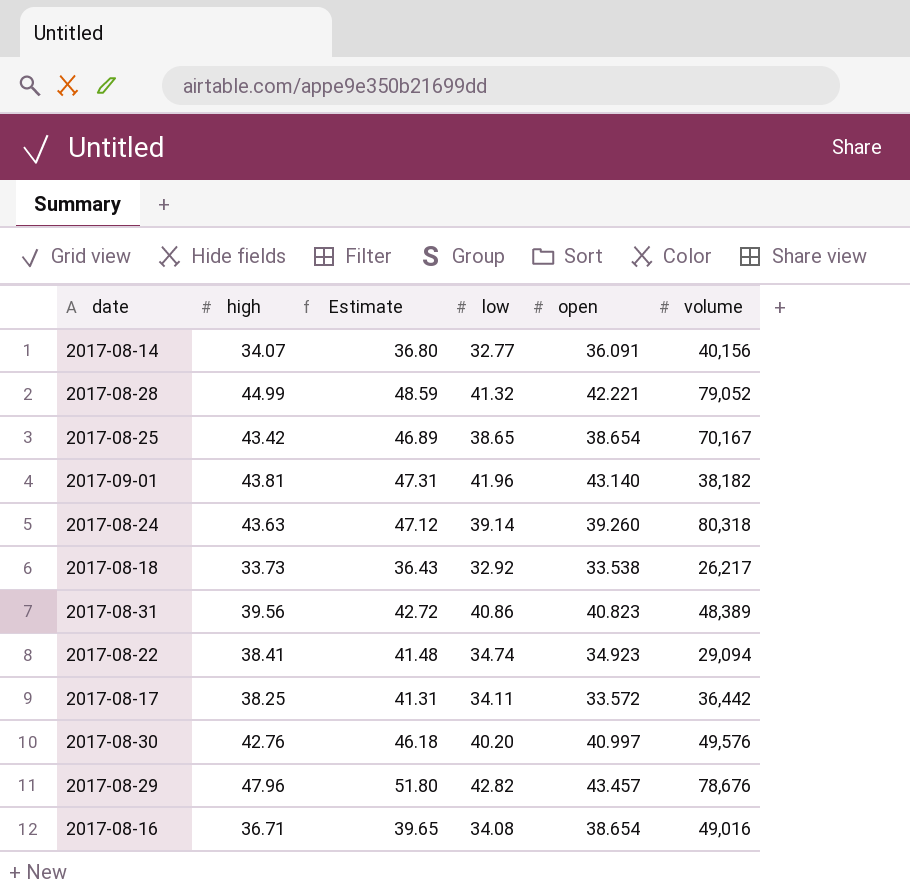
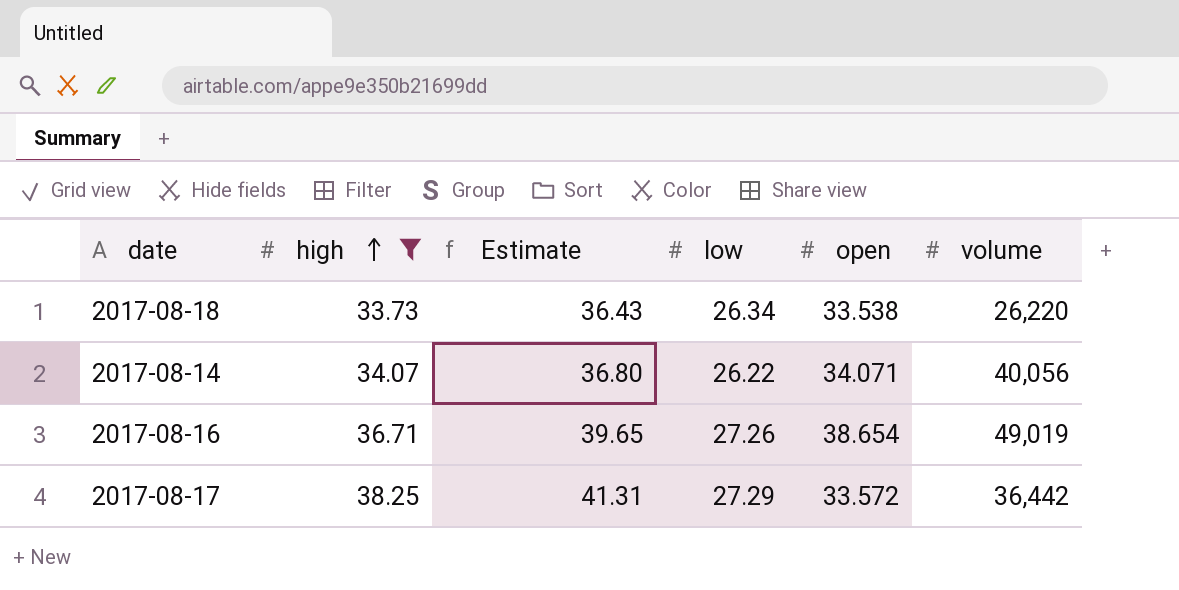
filter: none -> high <= 38.25
row order: none -> high ascending
2017-08-18 | low: 32.92 -> 26.34
2017-08-18 | volume: 26,217 -> 26,220
2017-08-14 | low: 32.77 -> 26.22
2017-08-14 | open: 36.091 -> 34.071
2017-08-14 | volume: 40,156 -> 40,056
2017-08-16 | low: 34.08 -> 27.26
2017-08-16 | volume: 49,016 -> 49,019
2017-08-17 | low: 34.11 -> 27.29

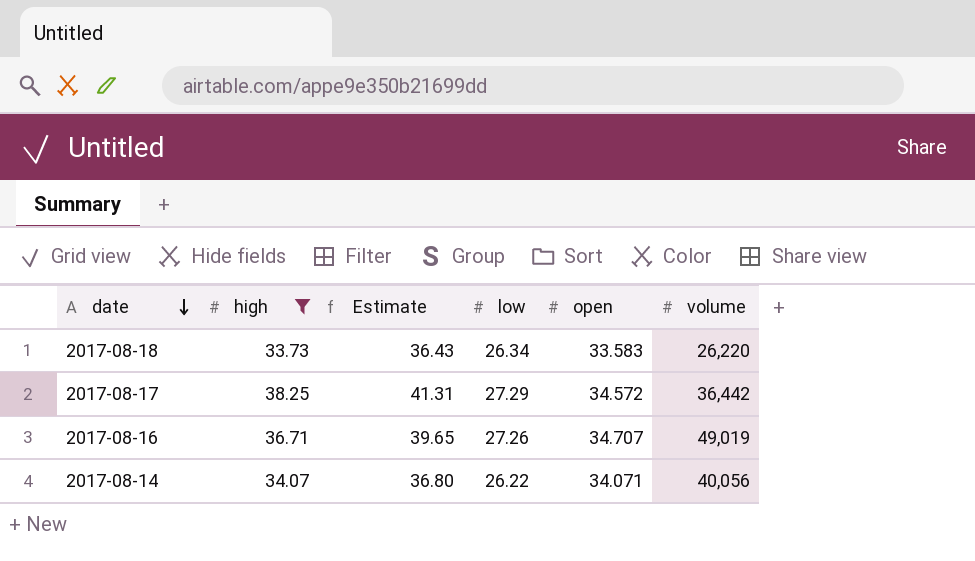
row order: high ascending -> date descending
2017-08-18 | open: 33.538 -> 33.583
2017-08-17 | open: 33.572 -> 34.572
2017-08-16 | open: 38.654 -> 34.707

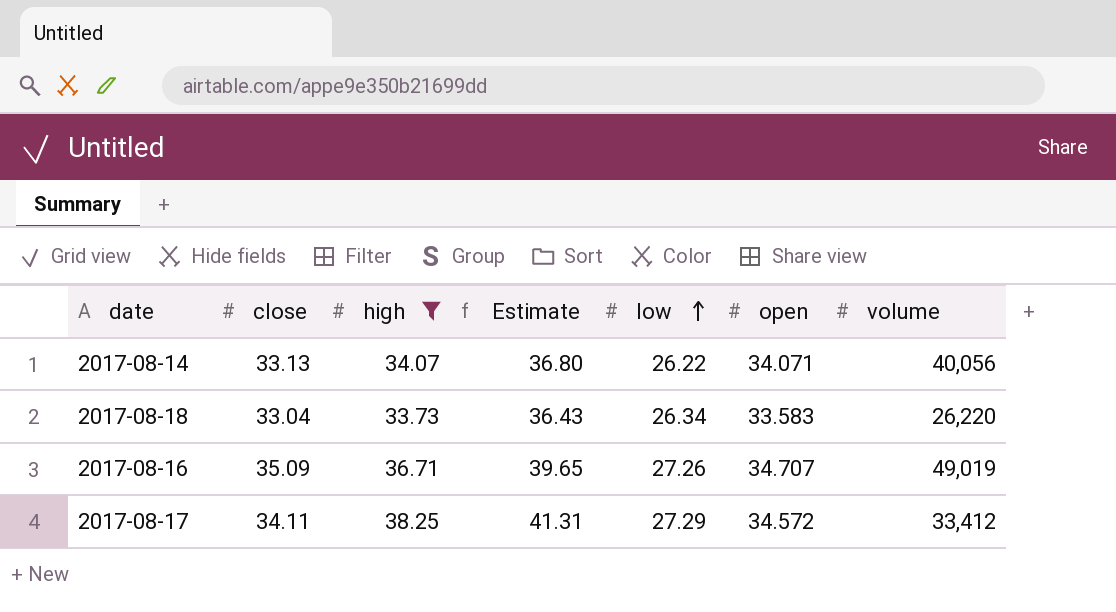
row order: date descending -> low ascending
column close | position: none -> 2
2017-08-17 | volume: 36,442 -> 33,412

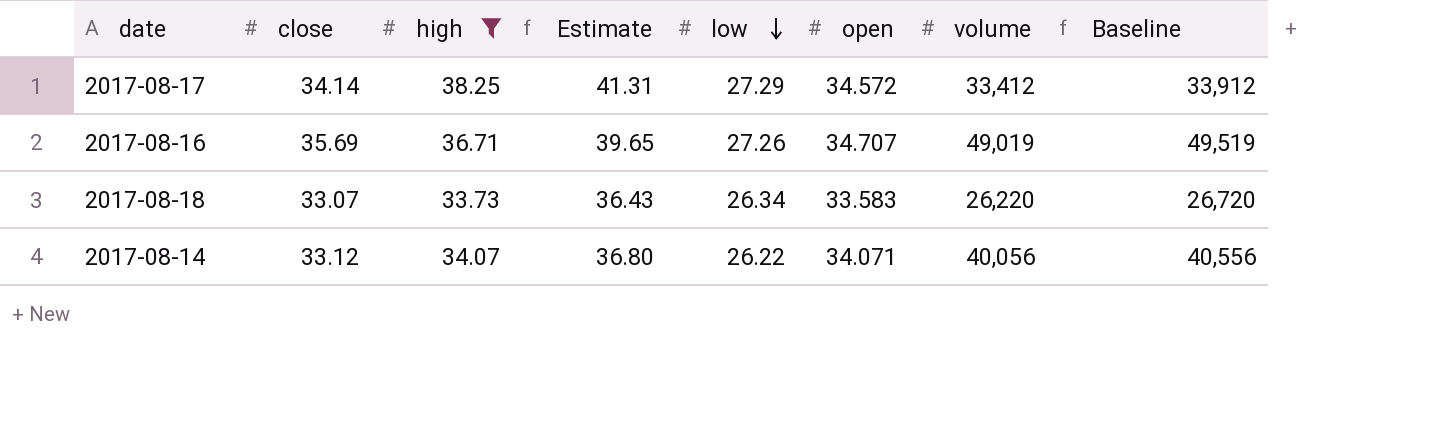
row order: low ascending -> low descending
column Baseline | formula: none -> [volume] + 500
2017-08-17 | close: 34.11 -> 34.14
2017-08-16 | close: 35.09 -> 35.69
2017-08-18 | close: 33.04 -> 33.07
2017-08-14 | close: 33.13 -> 33.12

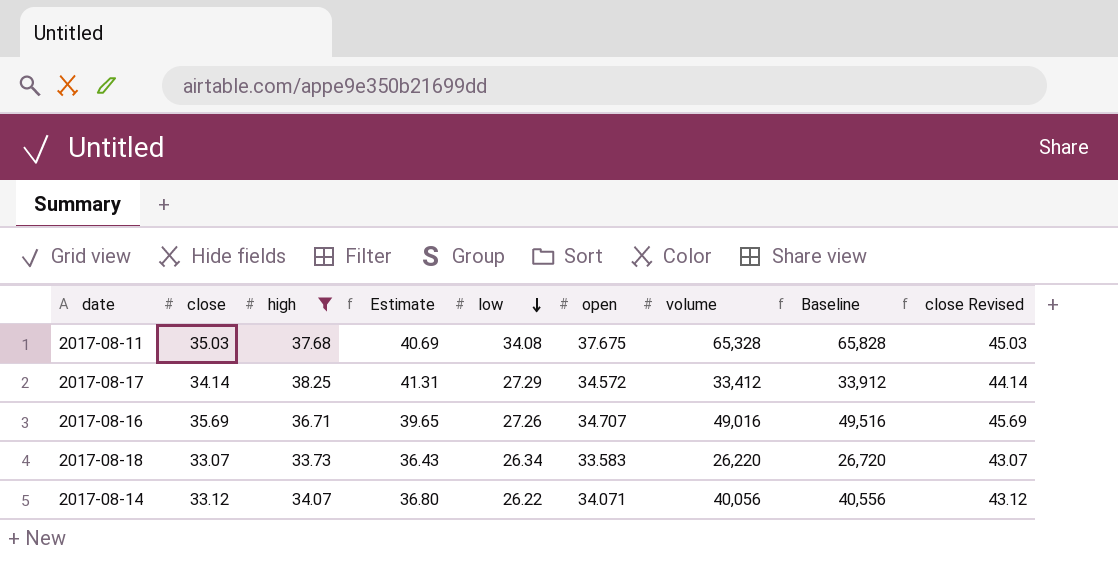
column close Revised | formula: none -> [close] + 10
row 2017-08-11: none -> 35.03 | 37.68 | 40.69 | 34.08 | 37.675 | 65,328 | 65,828 | 45.03
2017-08-16 | volume: 49,019 -> 49,016
2017-08-16 | Baseline: 49,519 -> 49,516

